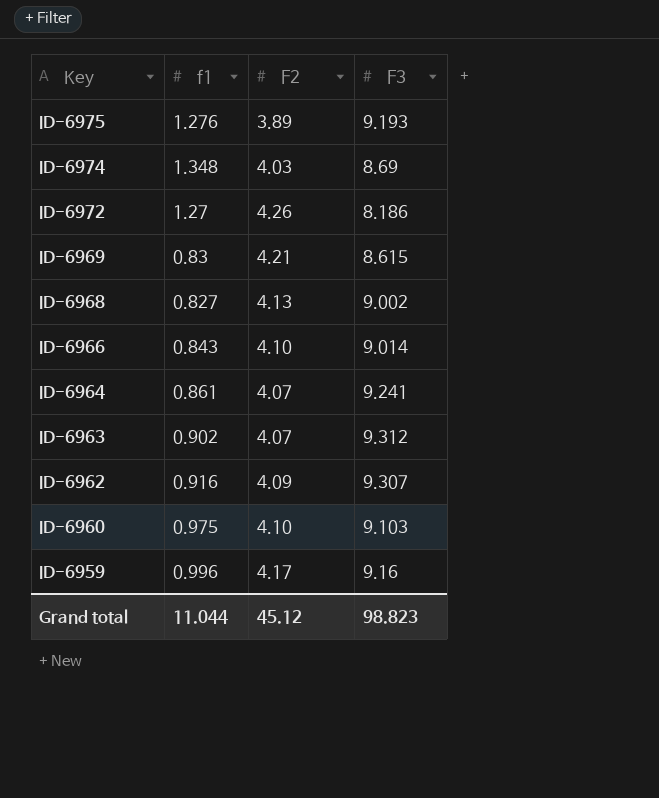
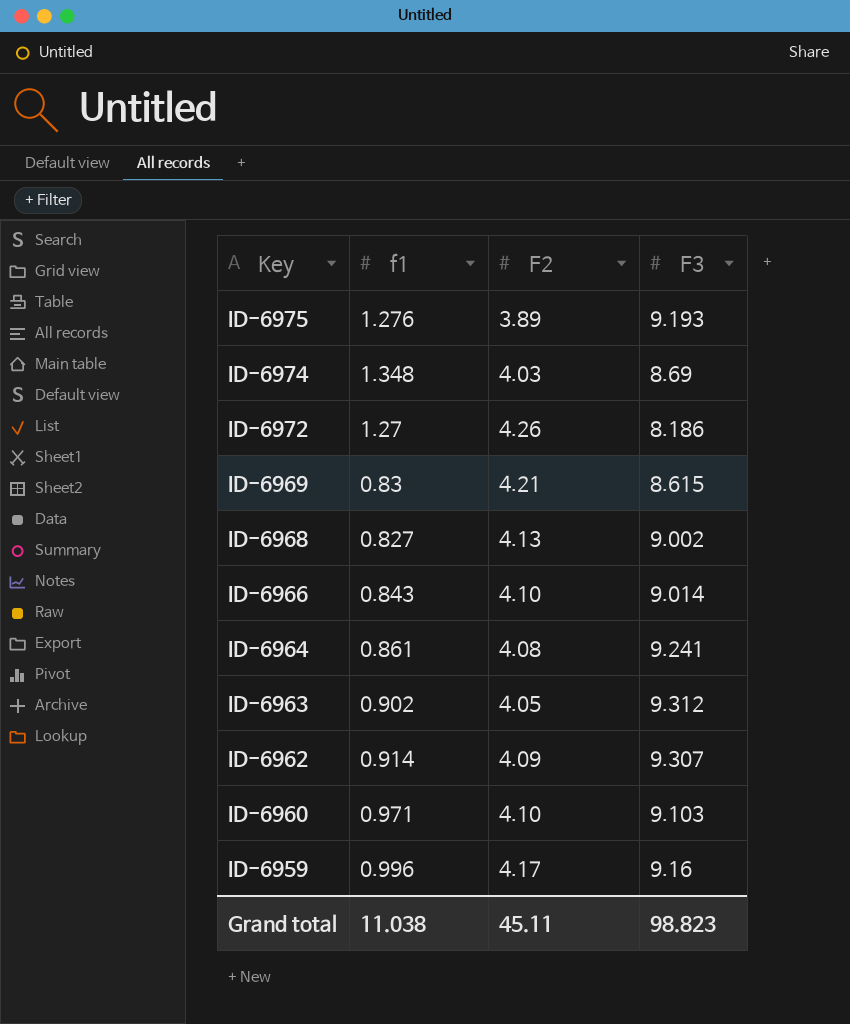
ID-6964 | F2: 4.07 -> 4.08
ID-6963 | F2: 4.07 -> 4.05
ID-6962 | f1: 0.916 -> 0.914
ID-6960 | f1: 0.975 -> 0.971
Grand total | f1: 11.044 -> 11.038
Grand total | F2: 45.12 -> 45.11

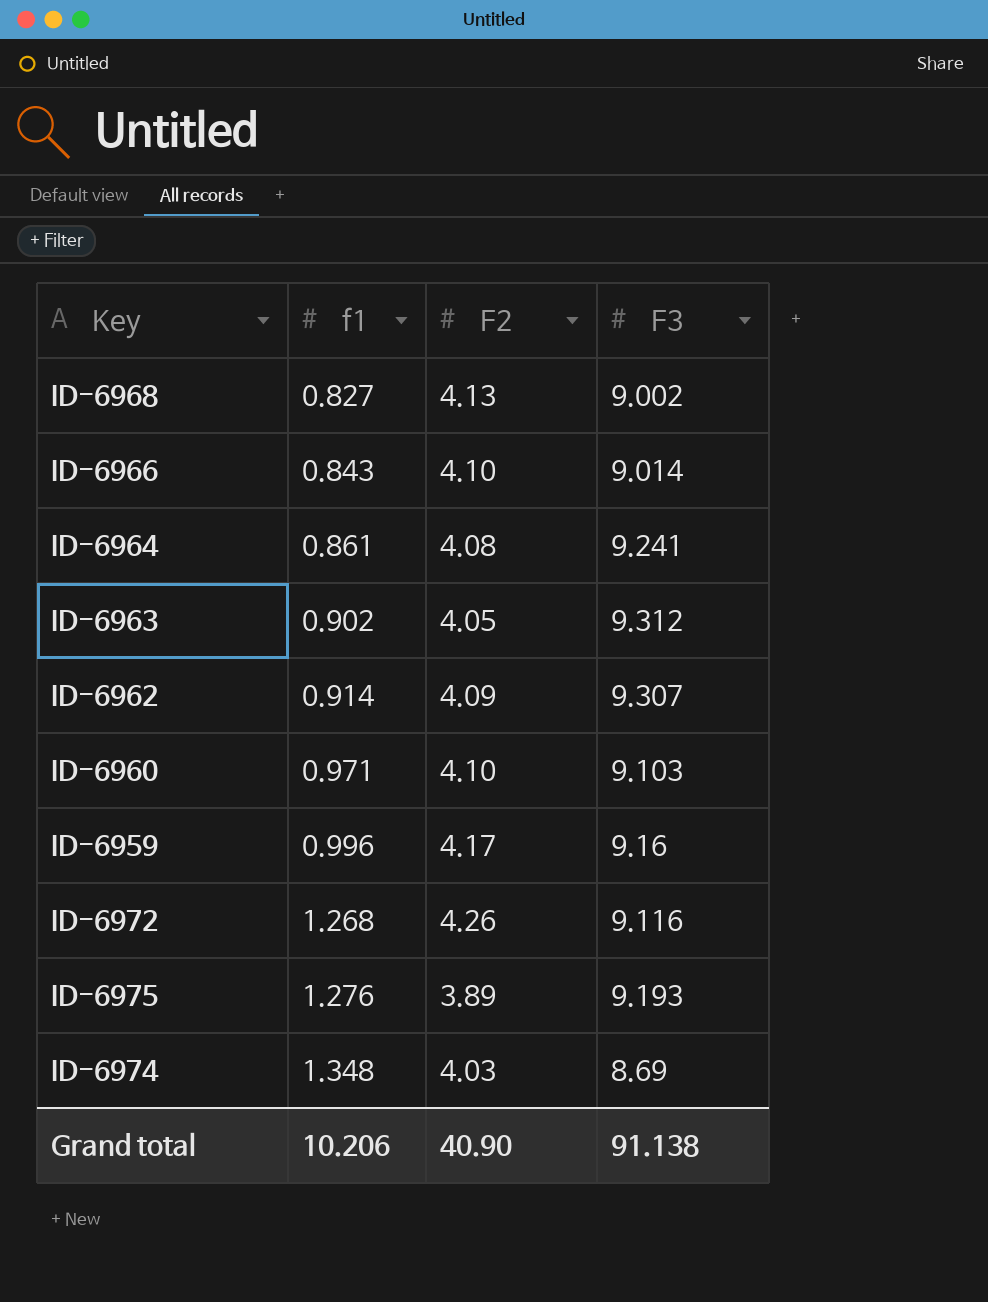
row order: Key descending -> f1 ascending
row ID-6969: 0.83 | 4.21 | 8.615 -> none
ID-6972 | f1: 1.27 -> 1.268
ID-6972 | F3: 8.186 -> 9.116
Grand total | f1: 11.038 -> 10.206
Grand total | F2: 45.11 -> 40.90
Grand total | F3: 98.823 -> 91.138

